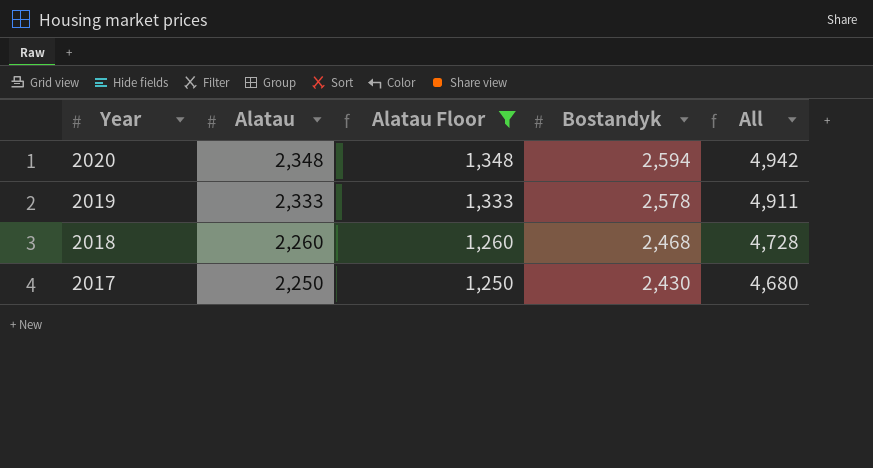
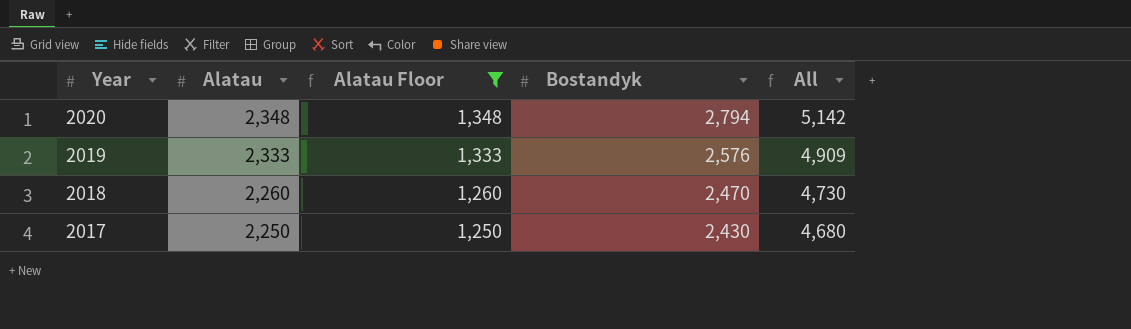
2020 | Bostandyk: 2,594 -> 2,794
2020 | All: 4,942 -> 5,142
2019 | Bostandyk: 2,578 -> 2,576
2019 | All: 4,911 -> 4,909
2018 | Bostandyk: 2,468 -> 2,470
2018 | All: 4,728 -> 4,730

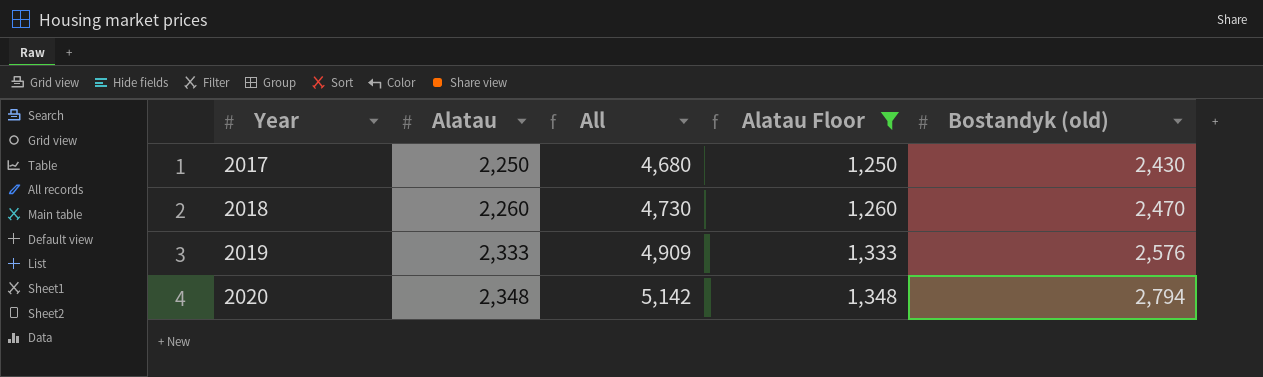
row order: Year descending -> Year ascending
column All | position: 5 -> 3
column name: Bostandyk -> Bostandyk (old)

